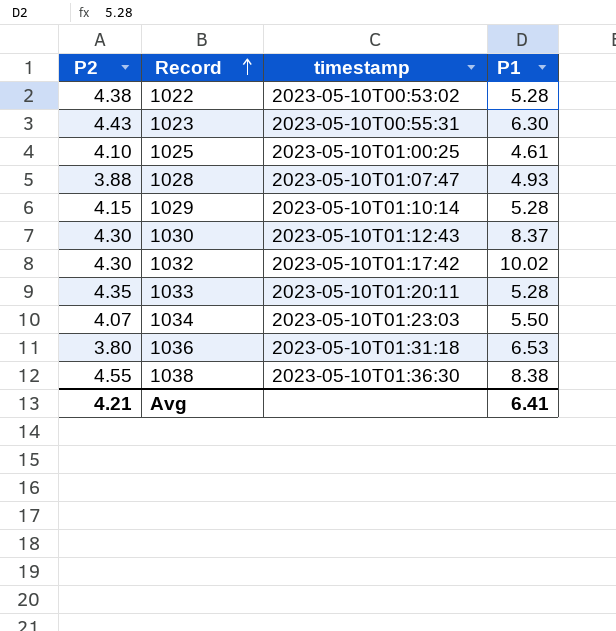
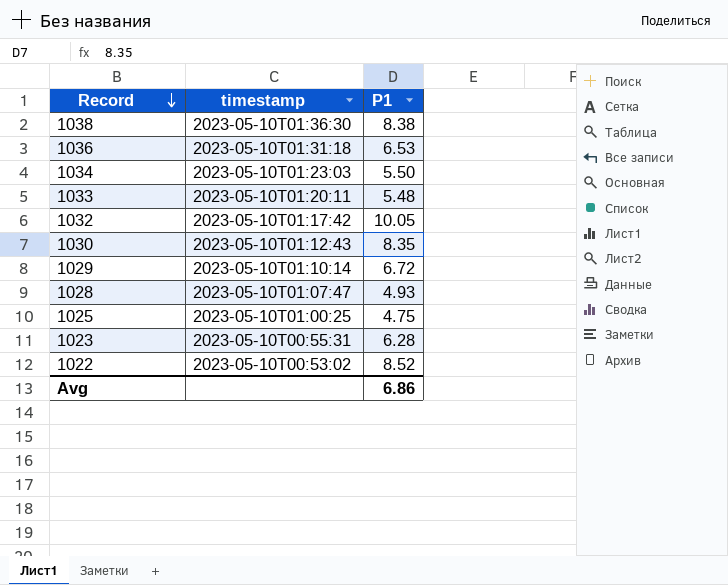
row order: Record ascending -> Record descending
column P2 | position: 1 -> none
1033 | P1: 5.28 -> 5.48
1032 | P1: 10.02 -> 10.05
1030 | P1: 8.37 -> 8.35
1029 | P1: 5.28 -> 6.72
1025 | P1: 4.61 -> 4.75
1023 | P1: 6.30 -> 6.28
1022 | P1: 5.28 -> 8.52
Avg | P1: 6.41 -> 6.86

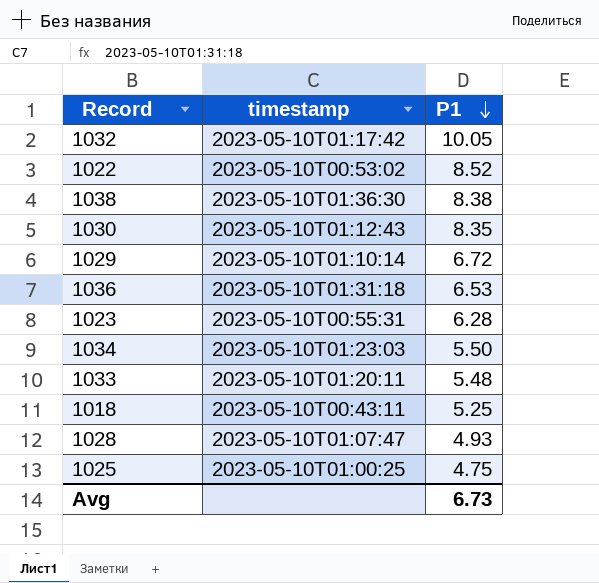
row order: Record descending -> P1 descending
row 1018: none -> 2023-05-10T00:43:11 | 5.25
Avg | P1: 6.86 -> 6.73

